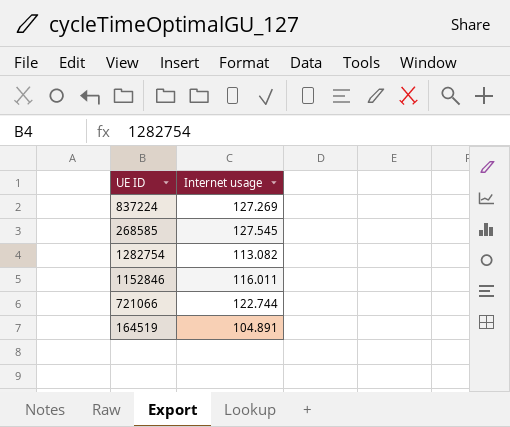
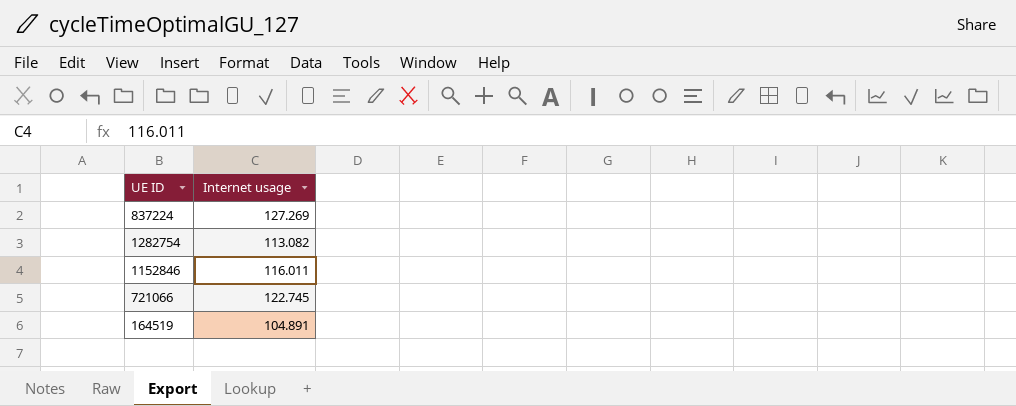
row 268585: 127.545 -> none
721066 | Internet usage: 122.744 -> 122.745

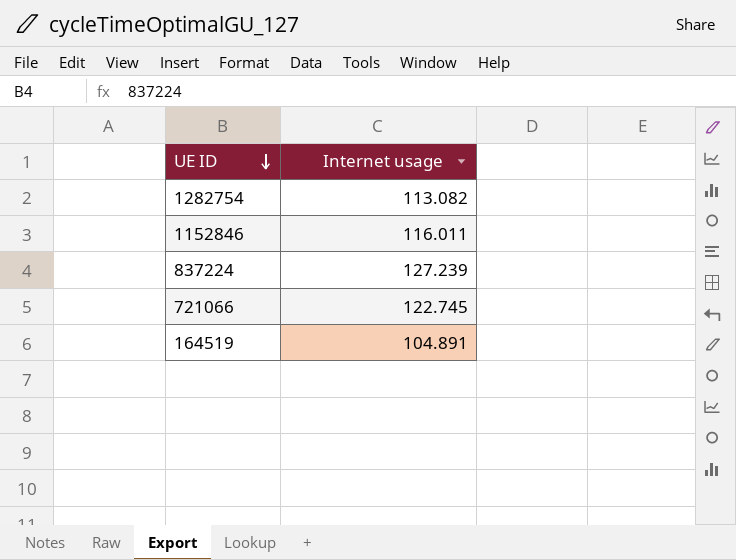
row order: none -> UE ID descending
837224 | Internet usage: 127.269 -> 127.239

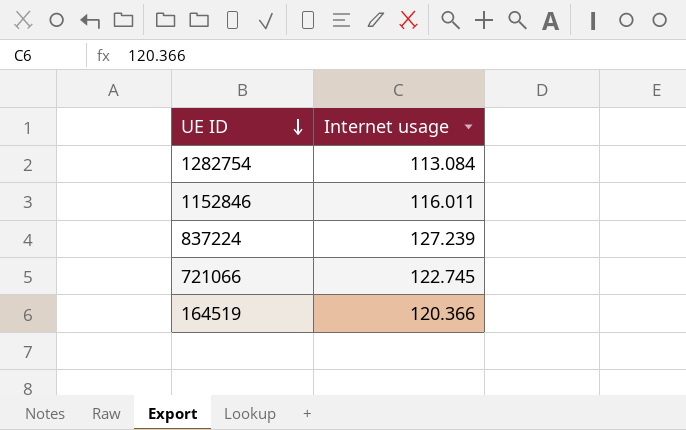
1282754 | Internet usage: 113.082 -> 113.084
164519 | Internet usage: 104.891 -> 120.366

